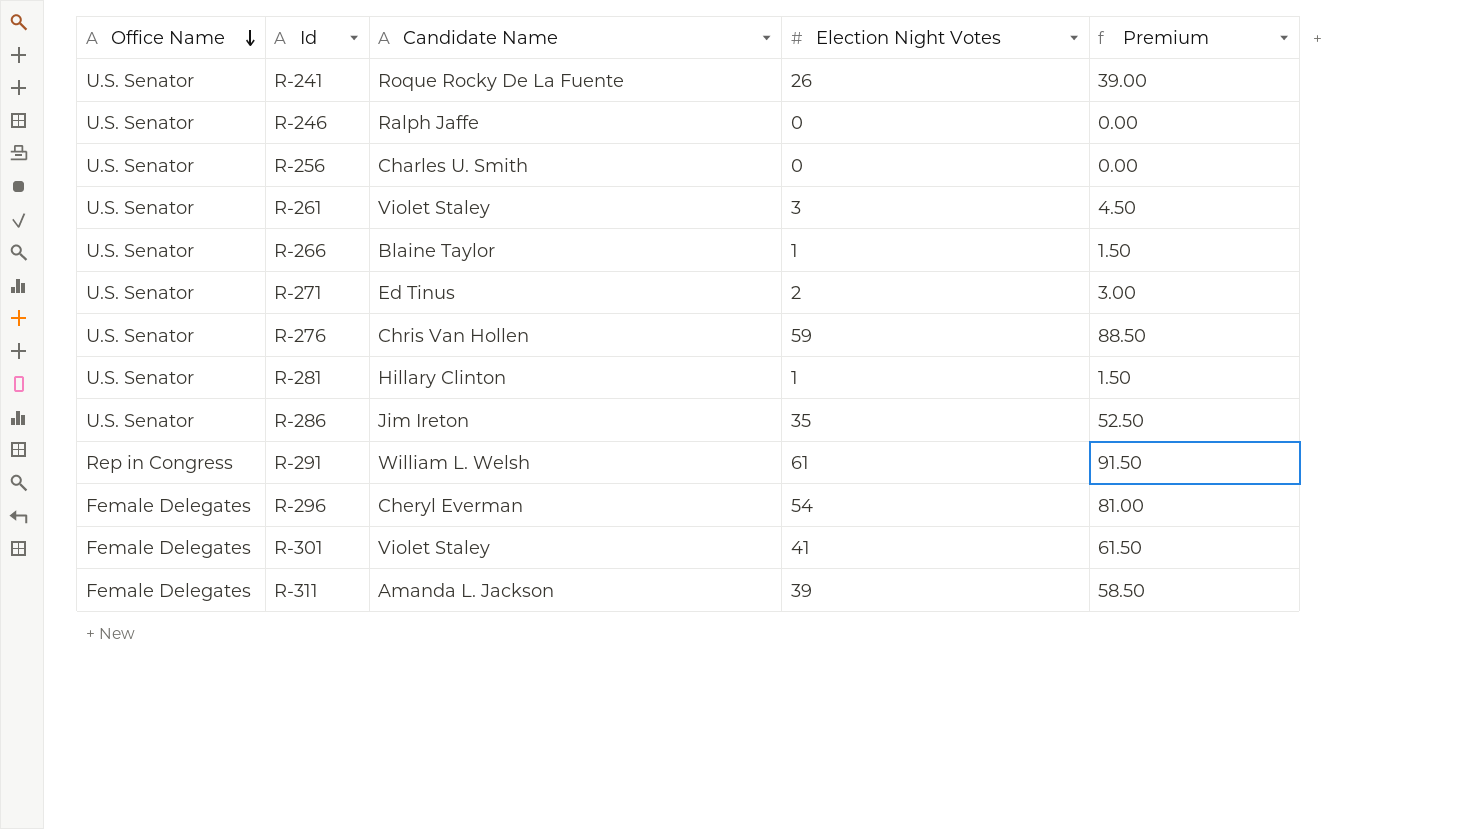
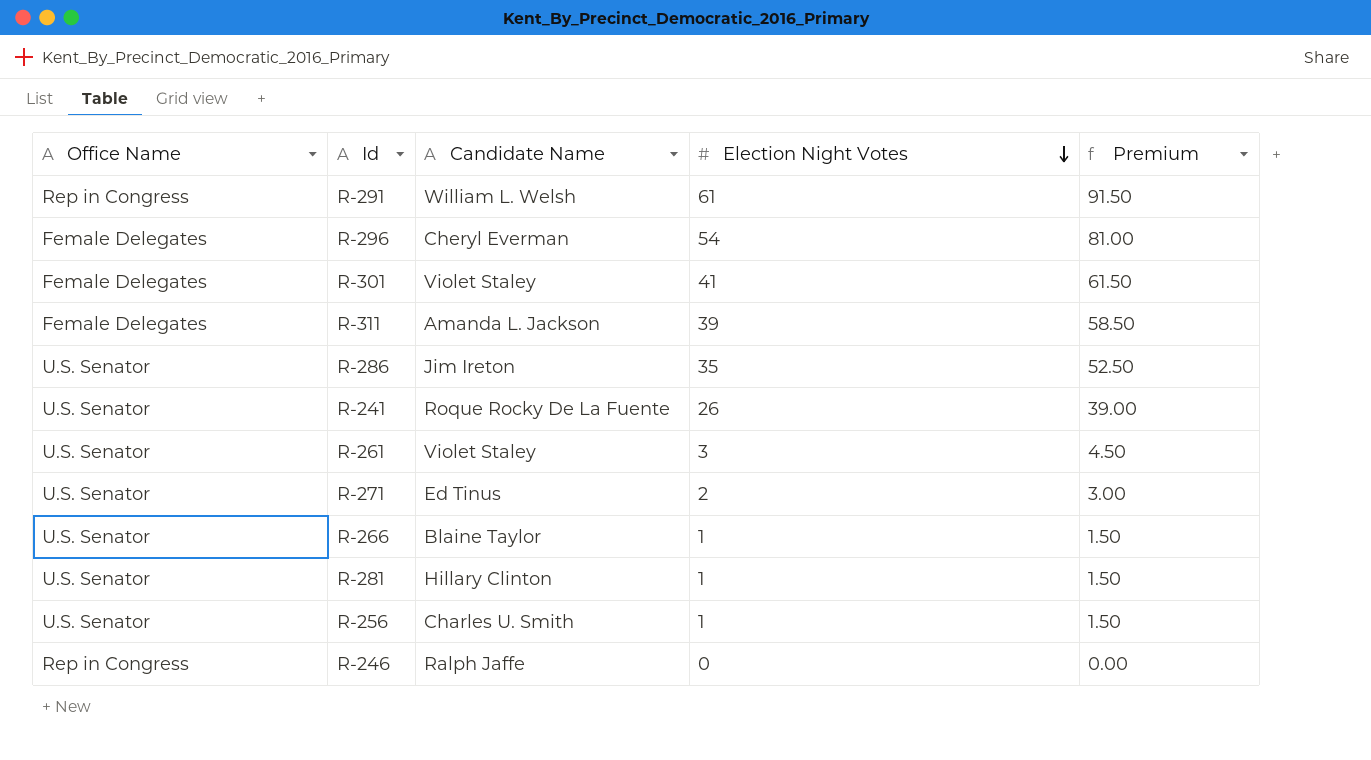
row order: Office Name descending -> Election Night Votes descending
row R-276: U.S. Senator | Chris Van Hollen | 59 | 88.50 -> none
R-256 | Election Night Votes: 0 -> 1
R-256 | Premium: 0.00 -> 1.50
R-246 | Office Name: U.S. Senator -> Rep in Congress

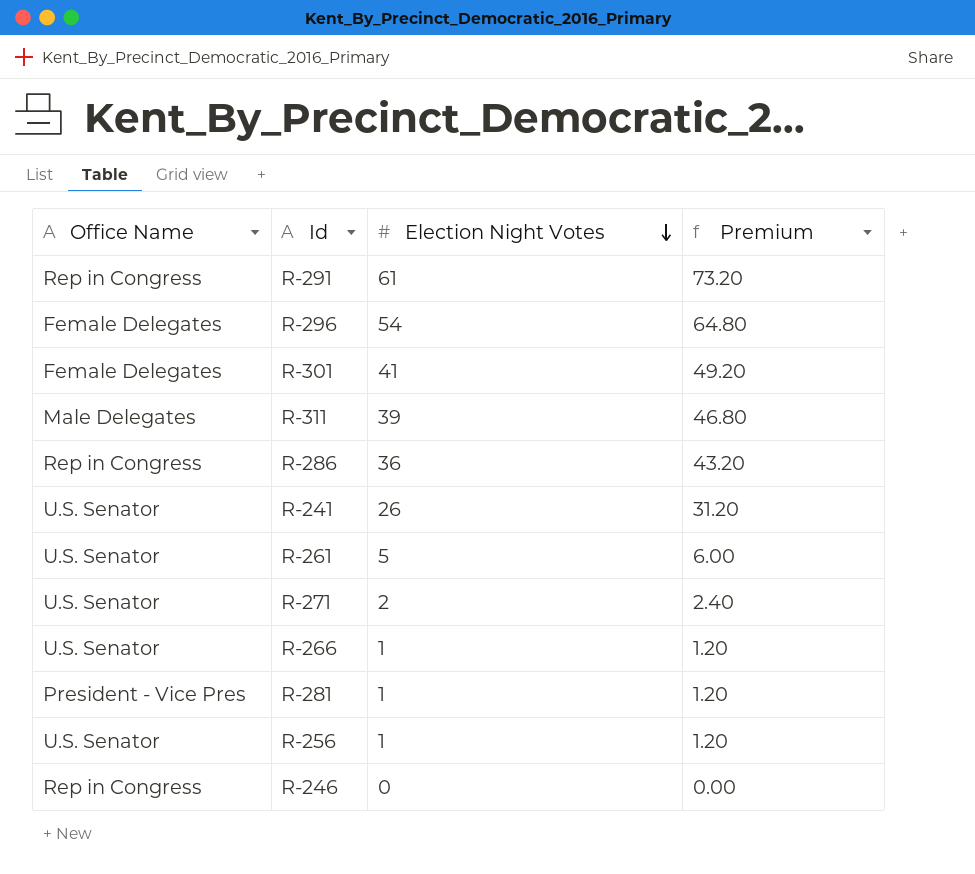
column Candidate Name | position: 3 -> none
column Premium | formula: [Election Night Votes] * 1.5 -> [Election Night Votes] * 1.2
R-311 | Office Name: Female Delegates -> Male Delegates
R-286 | Office Name: U.S. Senator -> Rep in Congress
R-286 | Election Night Votes: 35 -> 36
R-261 | Election Night Votes: 3 -> 5
R-281 | Office Name: U.S. Senator -> President - Vice Pres

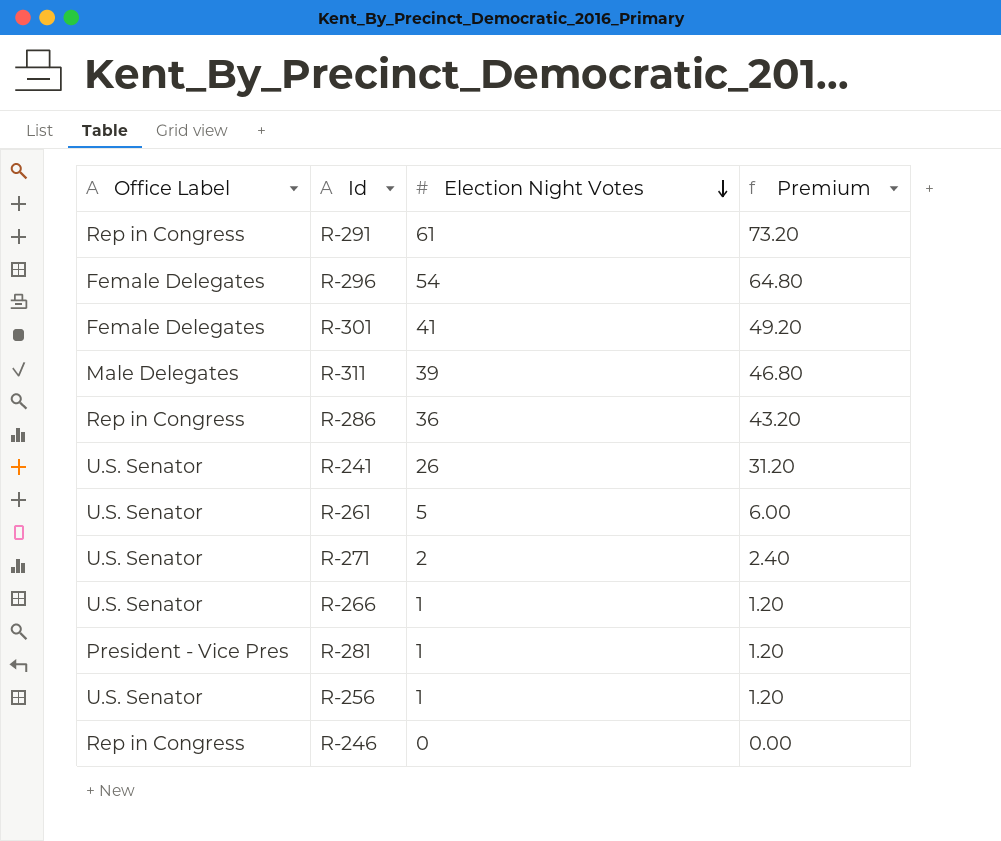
column name: Office Name -> Office Label

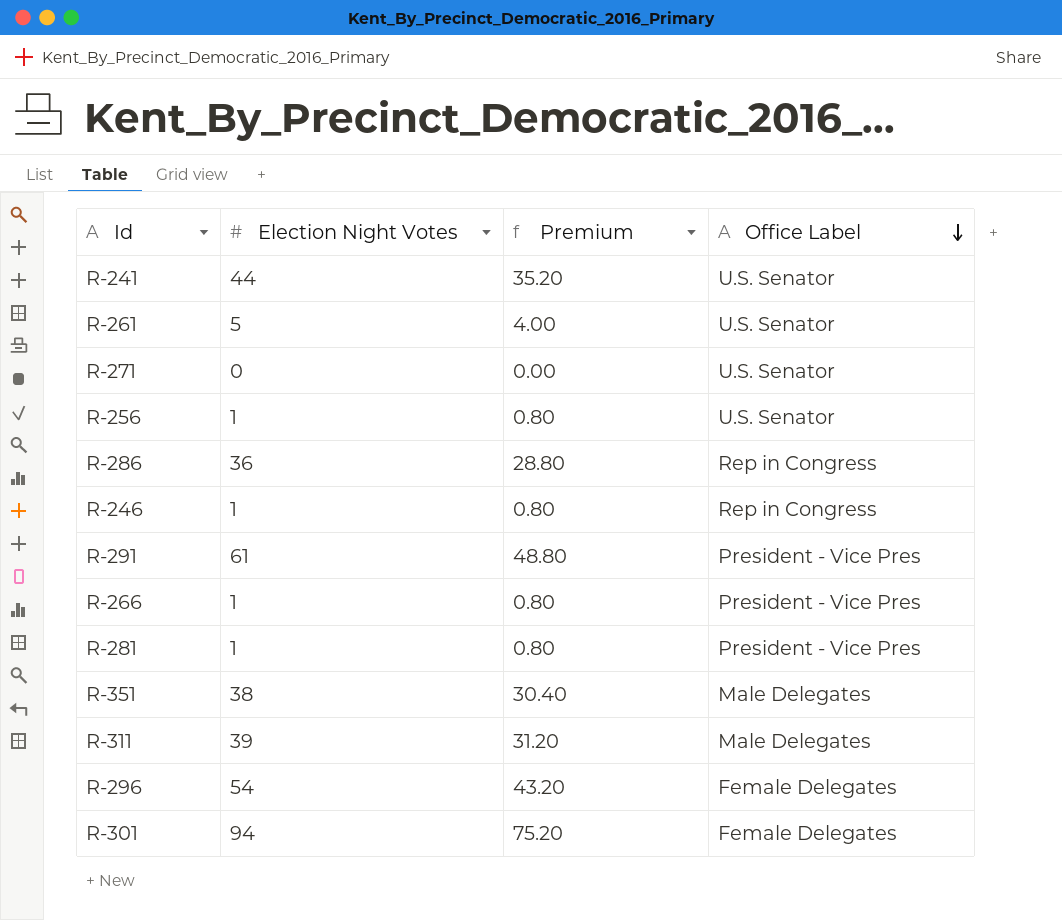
row order: Election Night Votes descending -> Office Label descending
column Premium | formula: [Election Night Votes] * 1.2 -> [Election Night Votes] * 0.8
column Office Label | position: 1 -> 4
R-241 | Election Night Votes: 26 -> 44
R-271 | Election Night Votes: 2 -> 0
R-246 | Election Night Votes: 0 -> 1
R-291 | Office Label: Rep in Congress -> President - Vice Pres
R-266 | Office Label: U.S. Senator -> President - Vice Pres
row R-351: none -> 38 | 30.40 | Male Delegates
R-301 | Election Night Votes: 41 -> 94

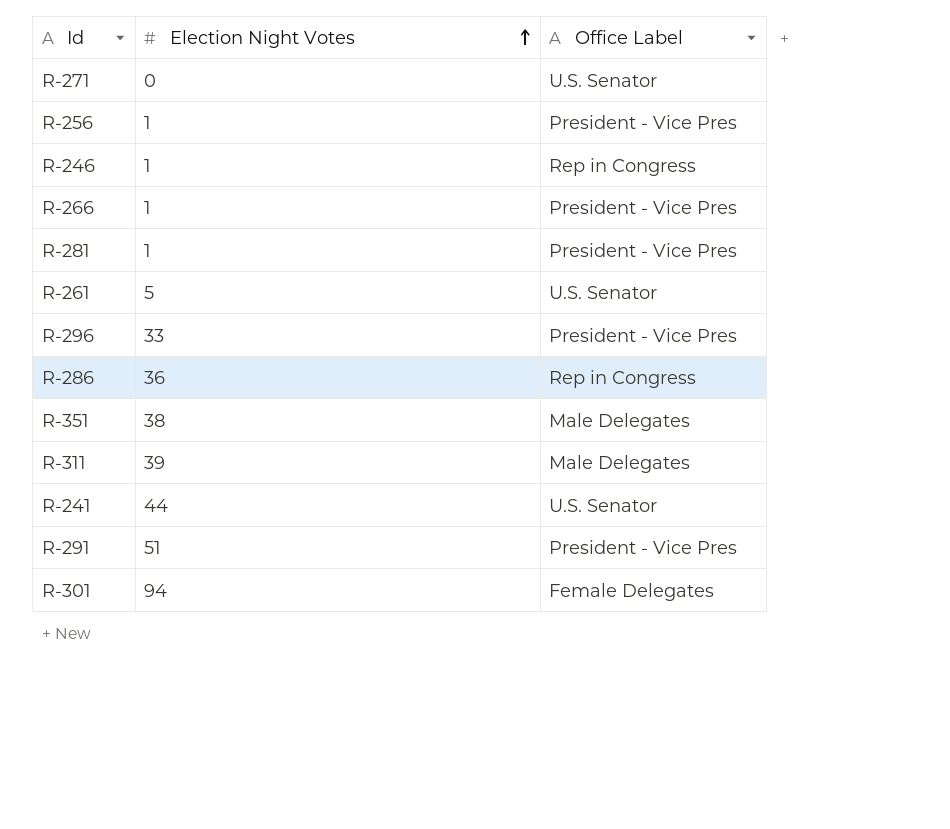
row order: Office Label descending -> Election Night Votes ascending
column Premium | formula: [Election Night Votes] * 0.8 -> none
R-256 | Office Label: U.S. Senator -> President - Vice Pres
R-296 | Election Night Votes: 54 -> 33
R-296 | Office Label: Female Delegates -> President - Vice Pres
R-291 | Election Night Votes: 61 -> 51

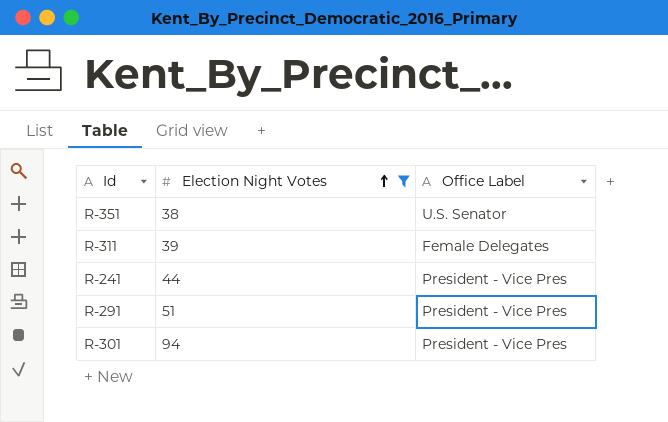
filter: none -> Election Night Votes >= 38
R-351 | Office Label: Male Delegates -> U.S. Senator
R-311 | Office Label: Male Delegates -> Female Delegates
R-241 | Office Label: U.S. Senator -> President - Vice Pres
R-301 | Office Label: Female Delegates -> President - Vice Pres

